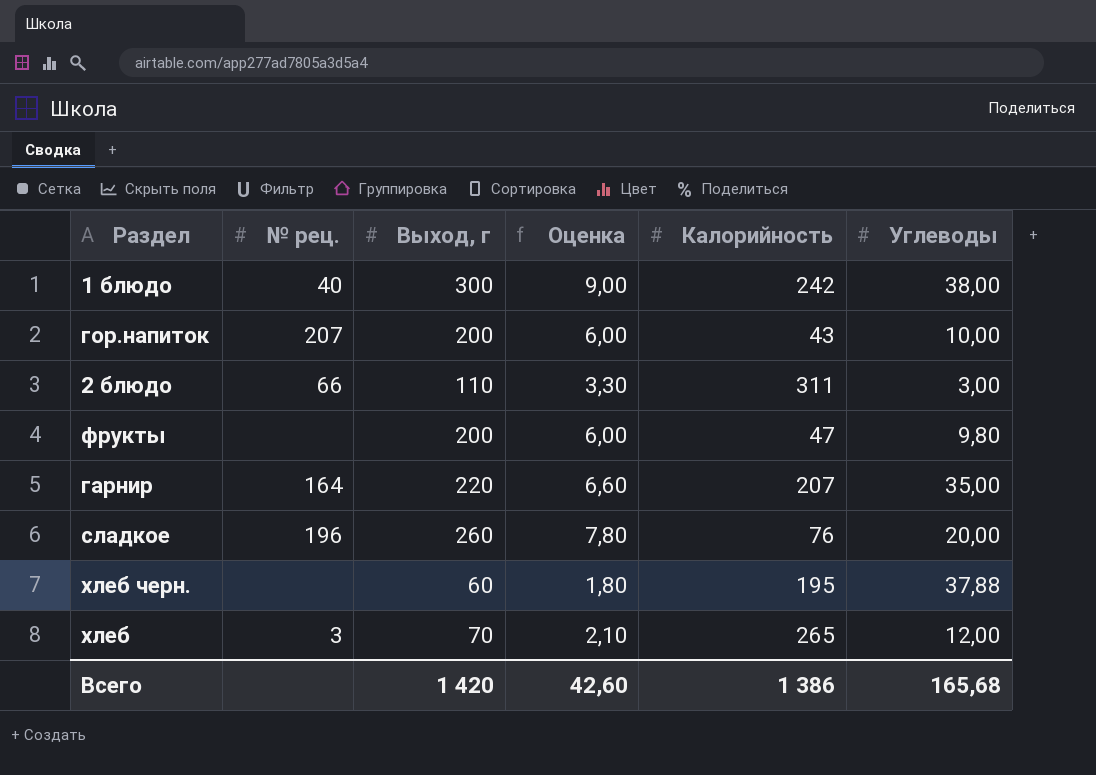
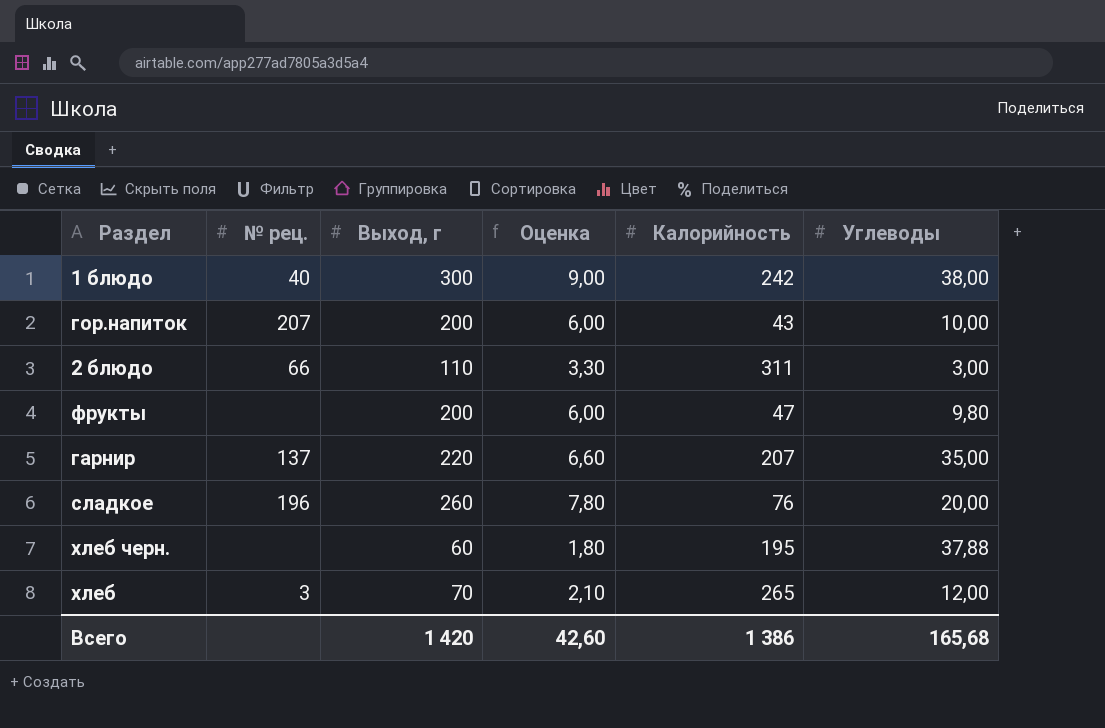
гарнир | № рец.: 164 -> 137

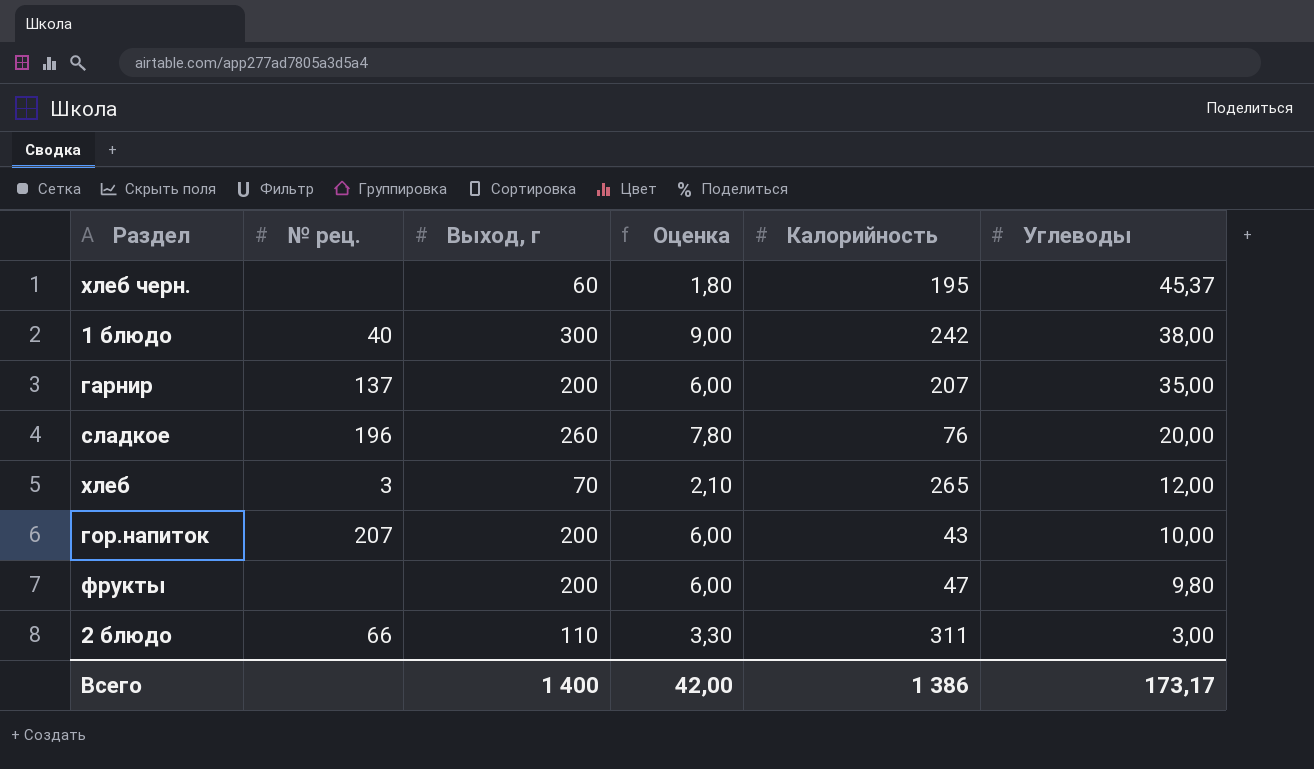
row order: none -> Углеводы descending
хлеб черн. | Углеводы: 37,88 -> 45,37
гарнир | Выход, г: 220 -> 200
гарнир | Оценка: 6,60 -> 6,00
Всего | Выход, г: 1 420 -> 1 400
Всего | Оценка: 42,60 -> 42,00
Всего | Углеводы: 165,68 -> 173,17

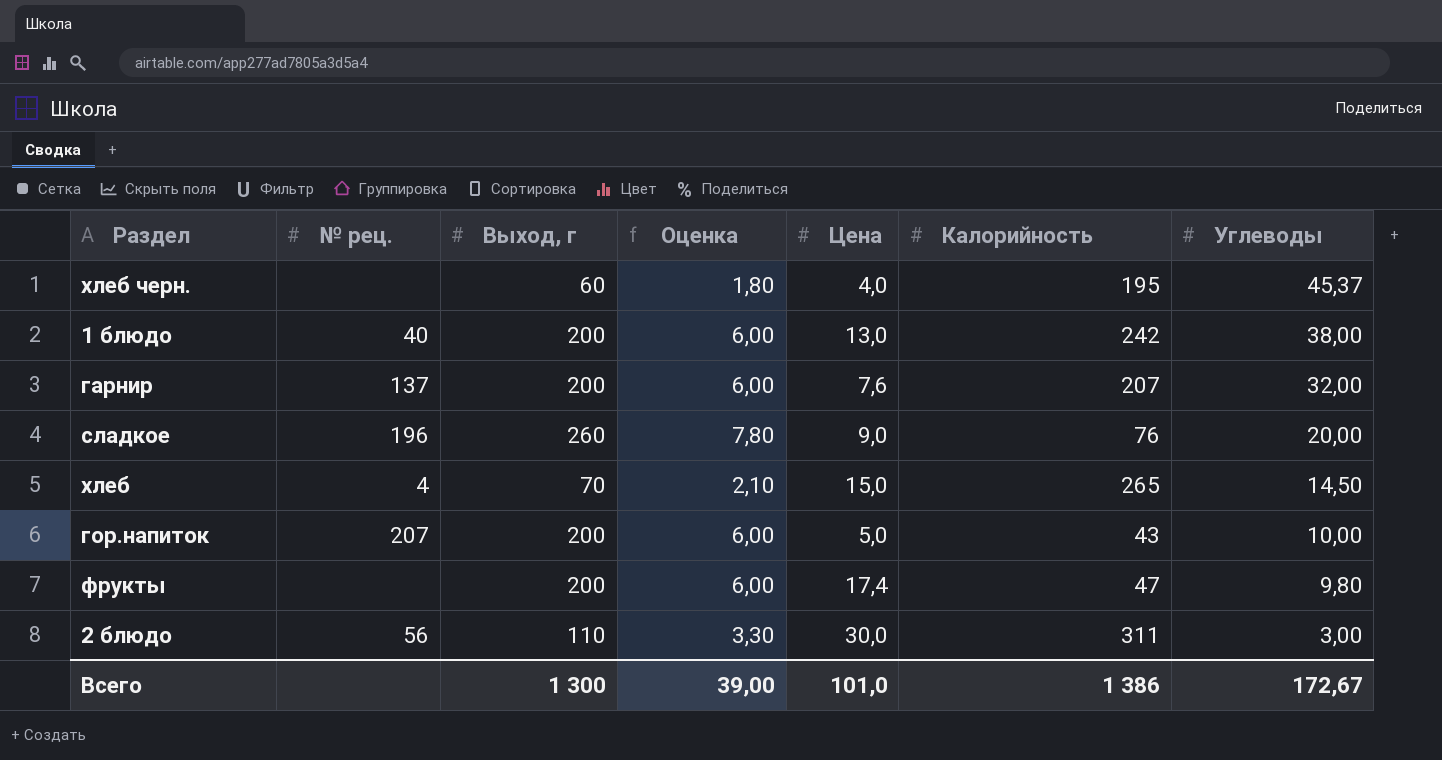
column Цена | position: none -> 5
1 блюдо | Выход, г: 300 -> 200
1 блюдо | Оценка: 9,00 -> 6,00
гарнир | Углеводы: 35,00 -> 32,00
хлеб | № рец.: 3 -> 4
хлеб | Углеводы: 12,00 -> 14,50
2 блюдо | № рец.: 66 -> 56
Всего | Выход, г: 1 400 -> 1 300
Всего | Оценка: 42,00 -> 39,00
Всего | Углеводы: 173,17 -> 172,67

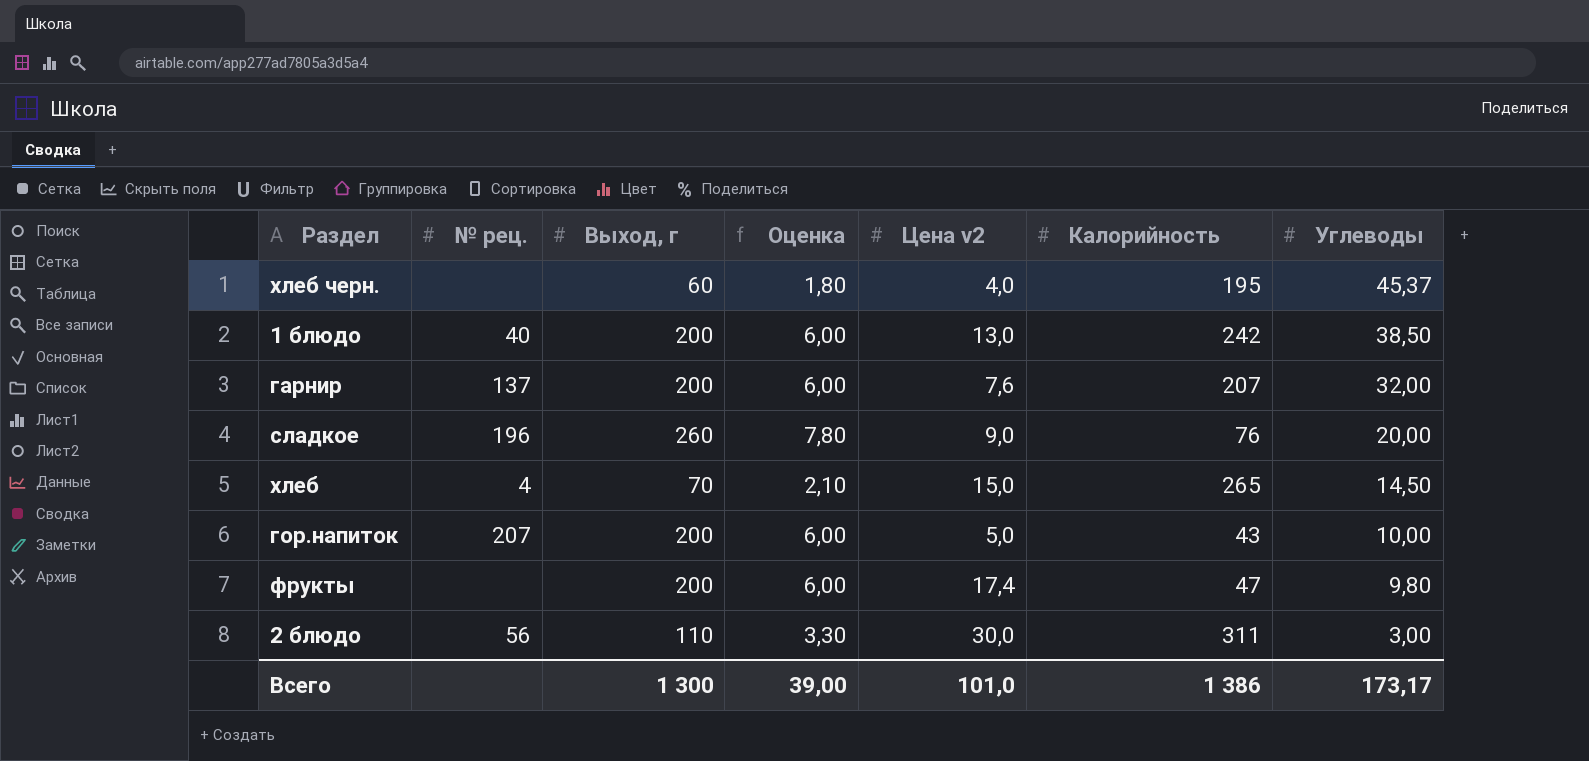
column name: Цена -> Цена v2
1 блюдо | Углеводы: 38,00 -> 38,50
Всего | Углеводы: 172,67 -> 173,17

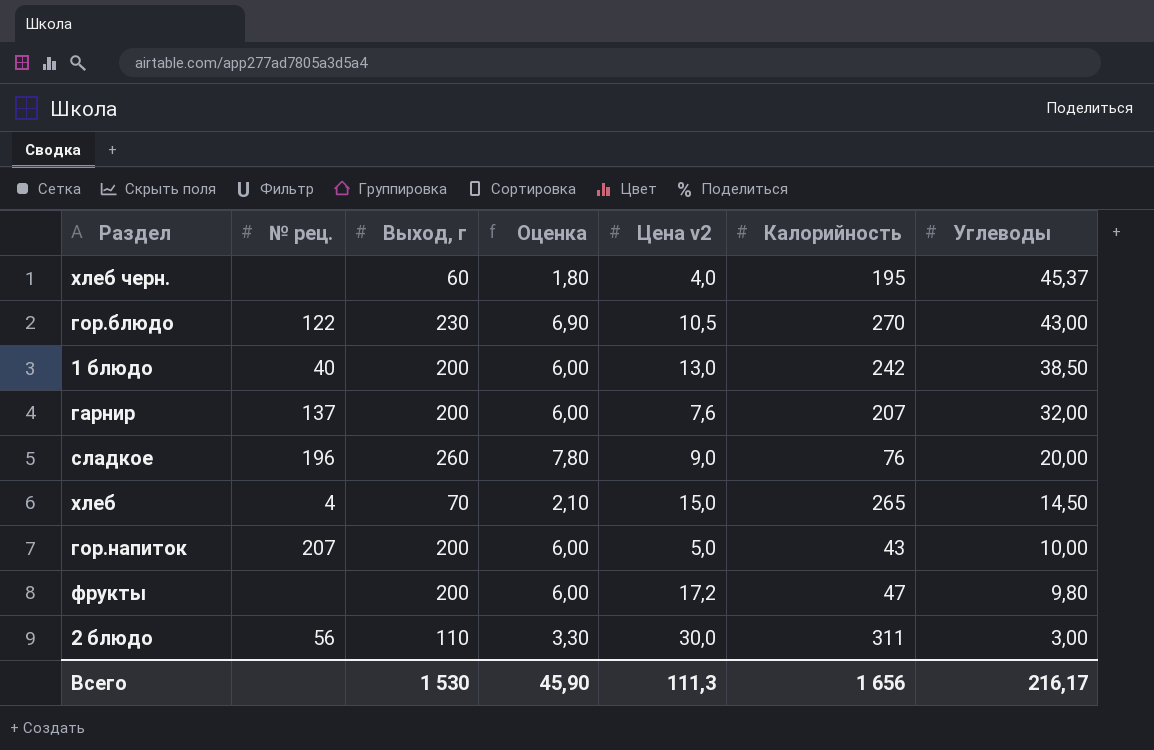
row гор.блюдо: none -> 122 | 230 | 6,90 | 10,5 | 270 | 43,00
фрукты | Цена v2: 17,4 -> 17,2
Всего | Выход, г: 1 300 -> 1 530
Всего | Оценка: 39,00 -> 45,90
Всего | Цена v2: 101,0 -> 111,3
Всего | Калорийность: 1 386 -> 1 656
Всего | Углеводы: 173,17 -> 216,17

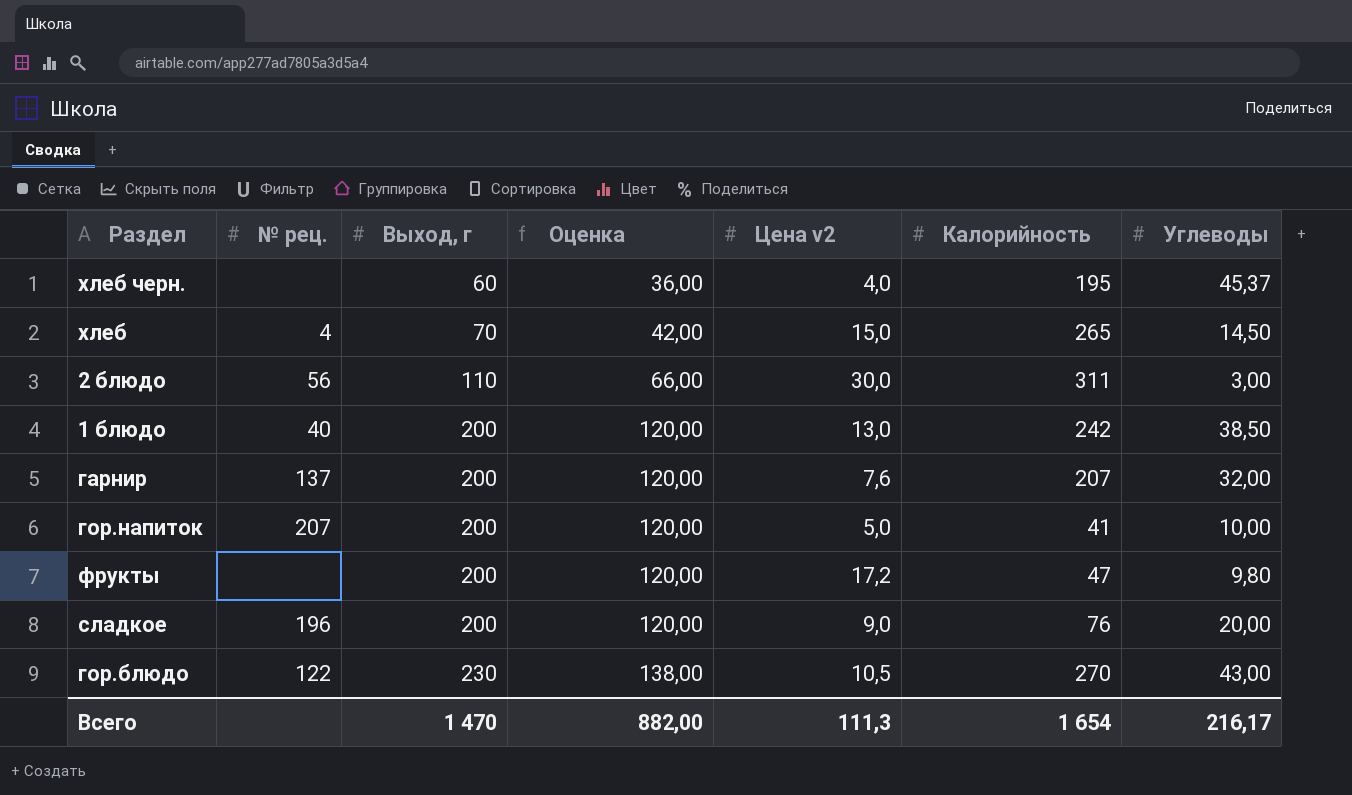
row order: Углеводы descending -> Выход, г ascending
column Оценка | formula: [Выход, г] * 0,03 -> [Выход, г] * 0,6
гор.напиток | Калорийность: 43 -> 41
сладкое | Выход, г: 260 -> 200
Всего | Выход, г: 1 530 -> 1 470
Всего | Оценка: 45,90 -> 882,00
Всего | Калорийность: 1 656 -> 1 654

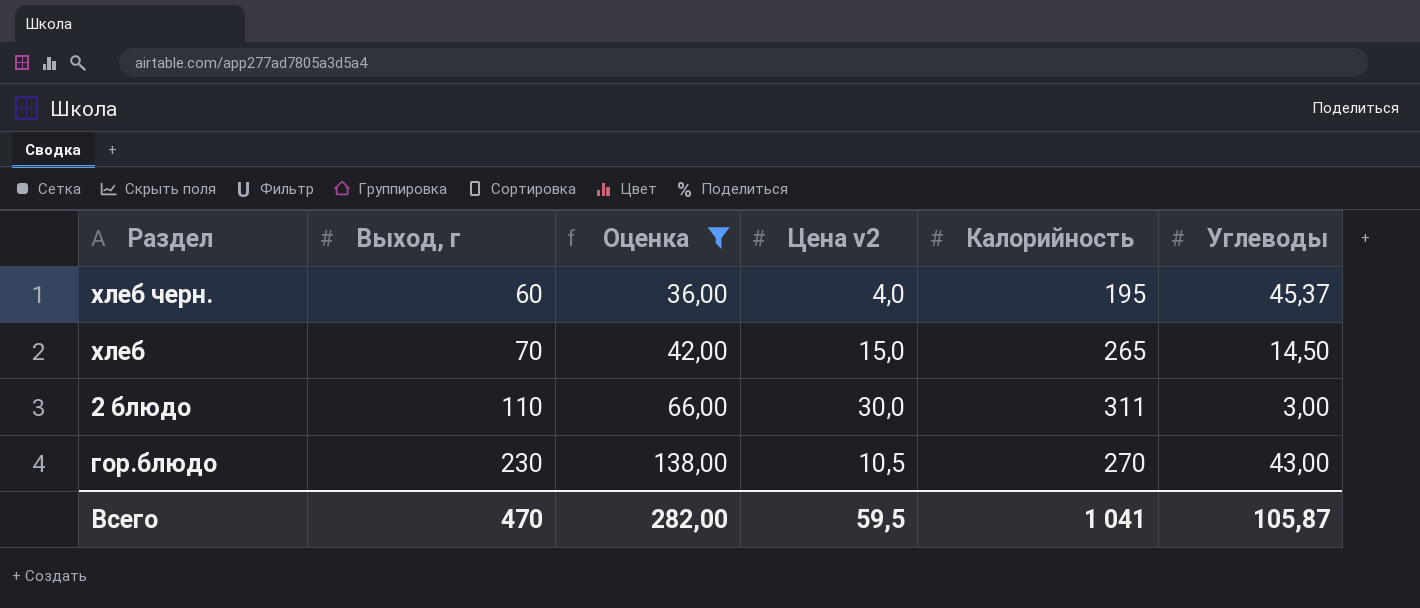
filter: none -> Оценка != 120,00
column № рец. | position: 2 -> none
Всего | Выход, г: 1 470 -> 470
Всего | Оценка: 882,00 -> 282,00
Всего | Цена v2: 111,3 -> 59,5
Всего | Калорийность: 1 654 -> 1 041
Всего | Углеводы: 216,17 -> 105,87

